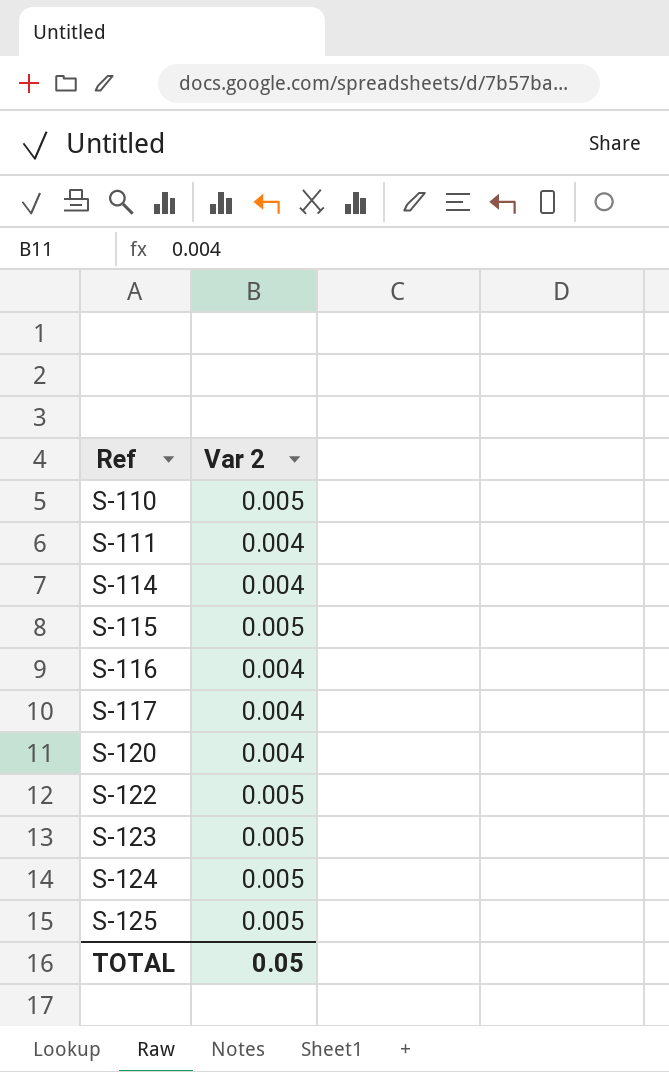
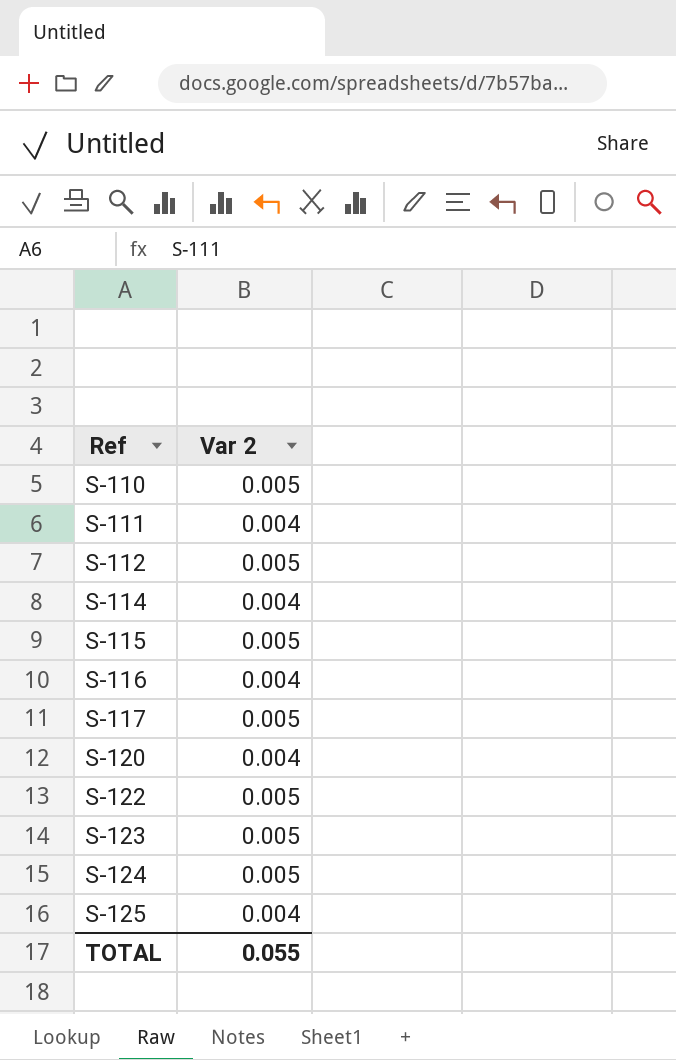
row S-112: none -> 0.005
S-117 | Var 2: 0.004 -> 0.005
S-125 | Var 2: 0.005 -> 0.004
TOTAL | Var 2: 0.05 -> 0.055

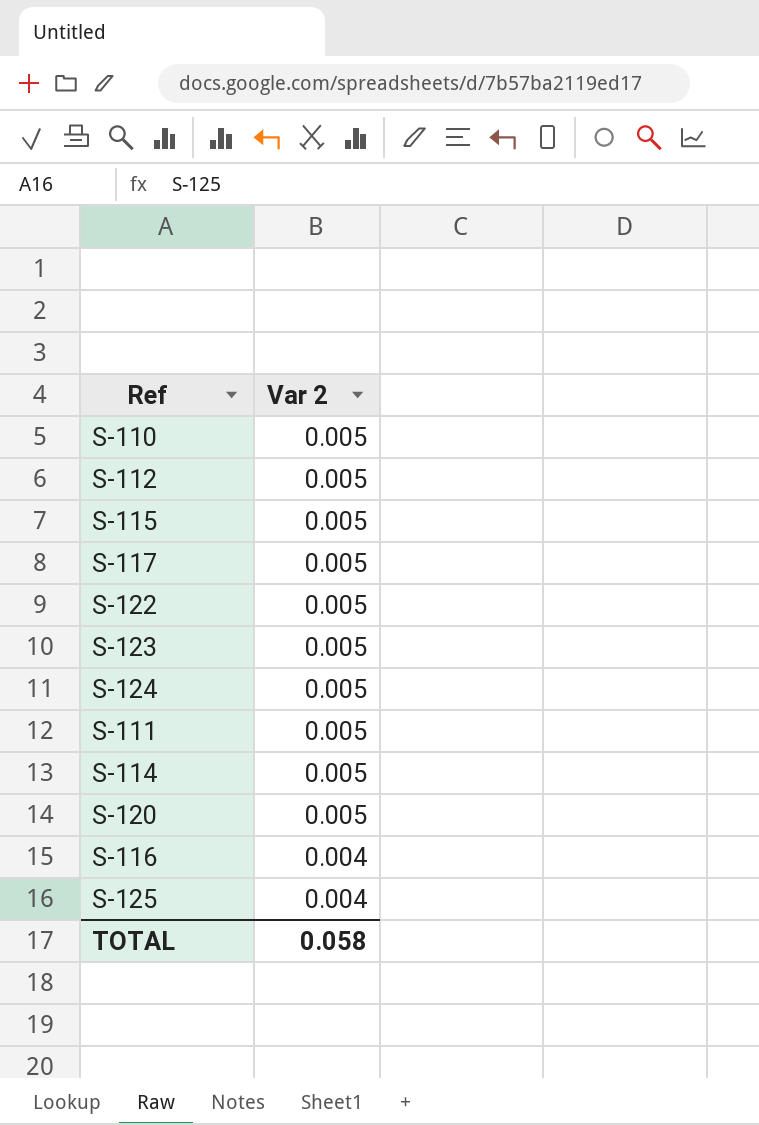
row order: Ref ascending -> Var 2 descending
S-111 | Var 2: 0.004 -> 0.005
S-114 | Var 2: 0.004 -> 0.005
S-120 | Var 2: 0.004 -> 0.005
TOTAL | Var 2: 0.055 -> 0.058

